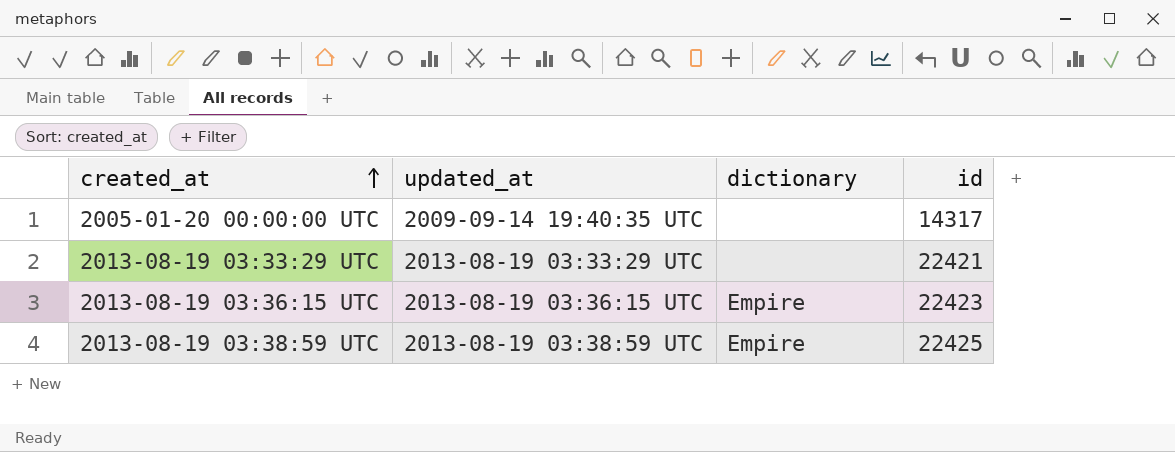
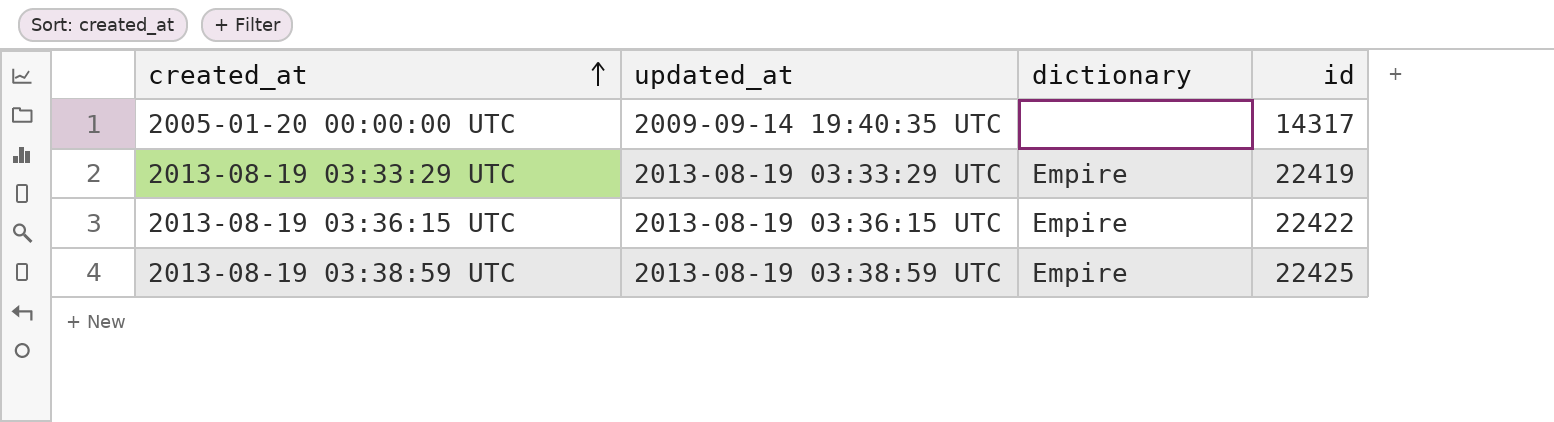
2013-08-19 03:33:29 UTC | dictionary: none -> Empire
2013-08-19 03:33:29 UTC | id: 22421 -> 22419
2013-08-19 03:36:15 UTC | id: 22423 -> 22422

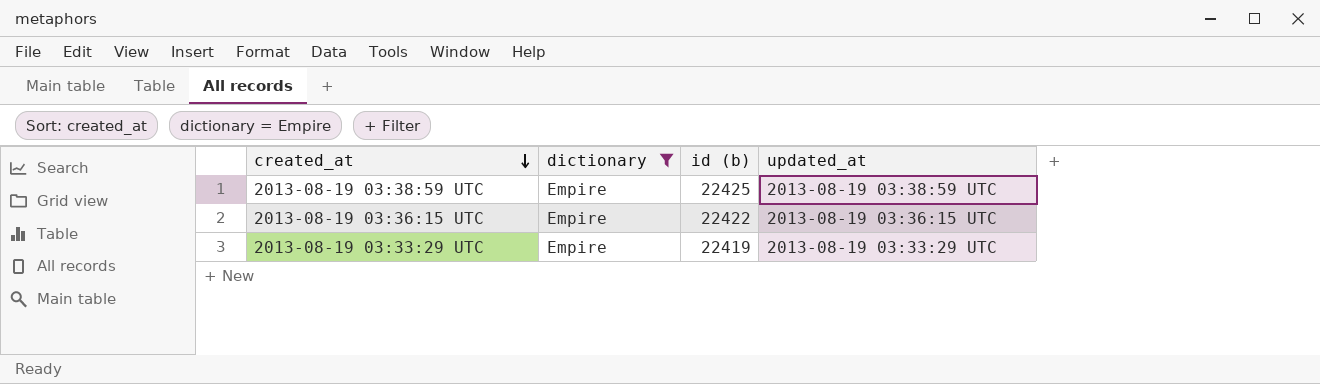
filter: none -> dictionary = Empire
row order: created_at ascending -> created_at descending
column name: id -> id (b)
column updated_at | position: 2 -> 4

